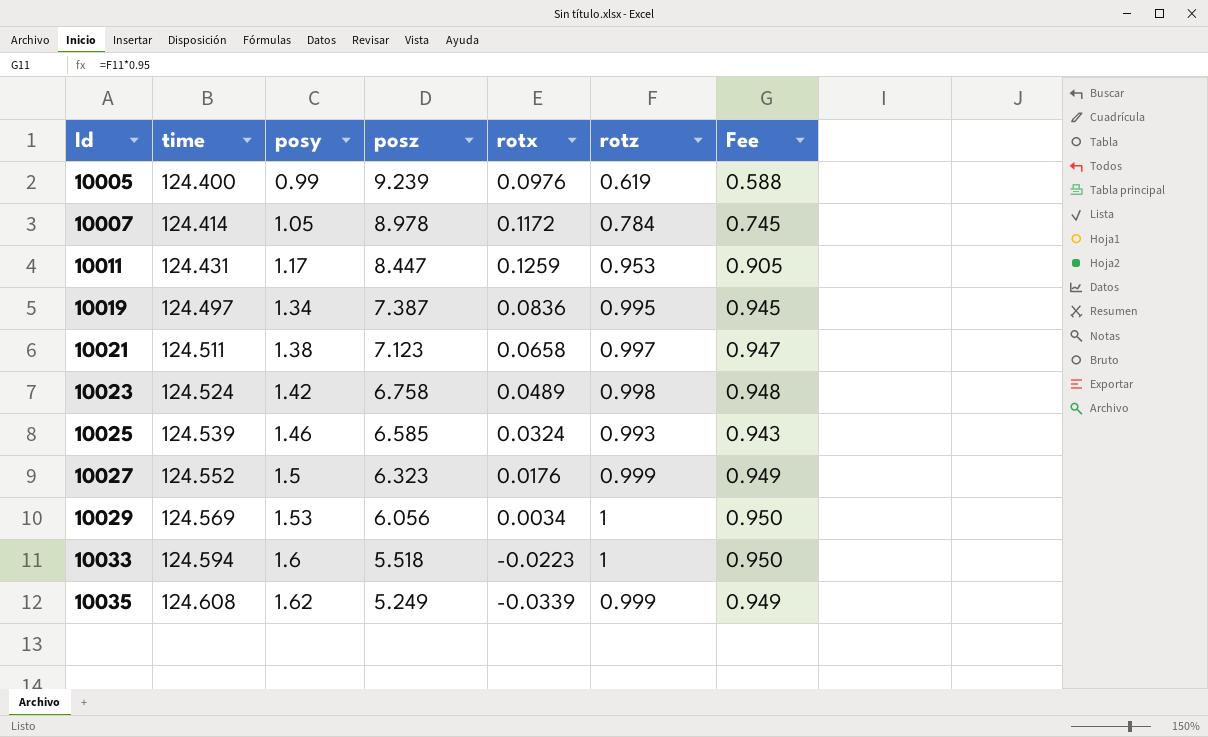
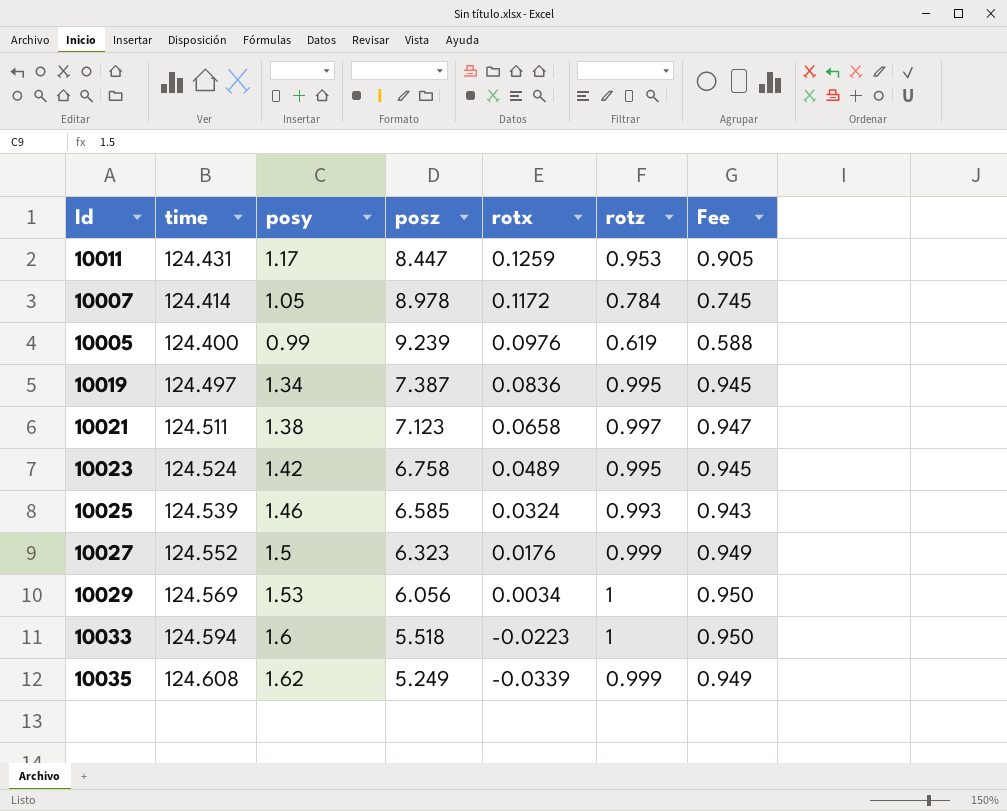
row order: Id ascending -> rotx descending
10023 | rotz: 0.998 -> 0.995
10023 | Fee: 0.948 -> 0.945

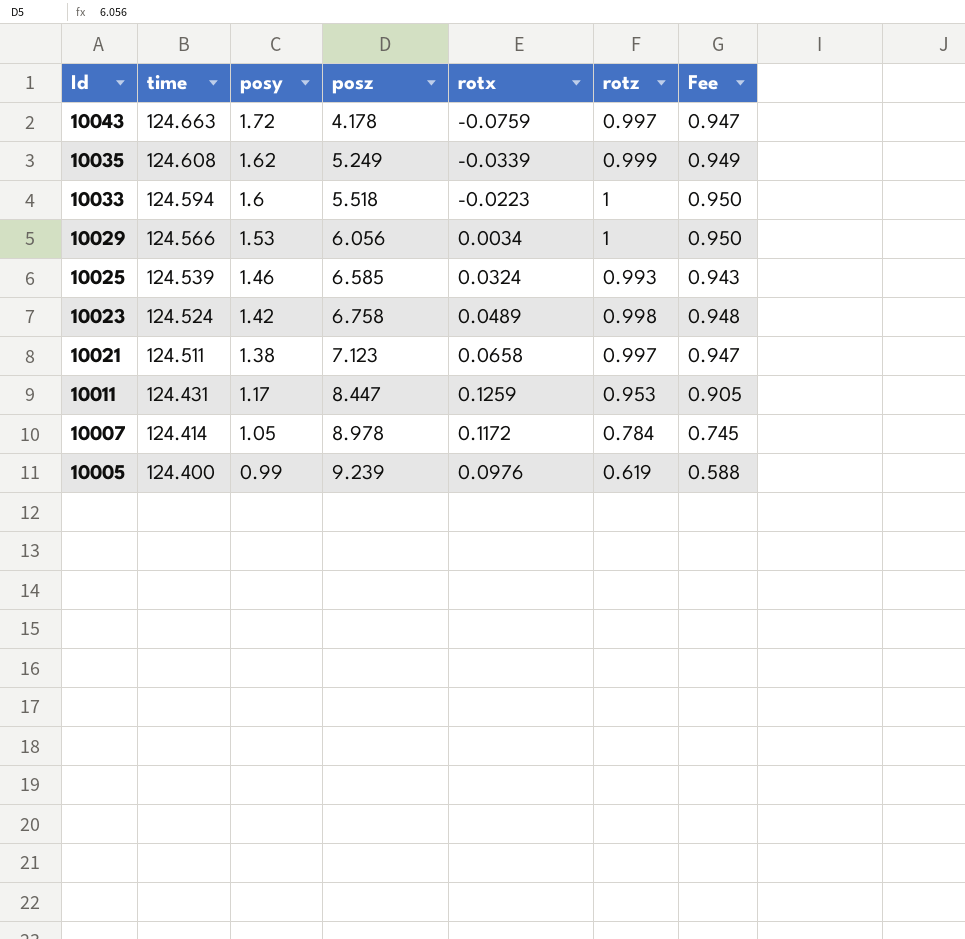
row order: rotx descending -> Id descending
row 10019: 124.497 | 1.34 | 7.387 | 0.0836 | 0.995 | 0.945 -> none
row 10027: 124.552 | 1.5 | 6.323 | 0.0176 | 0.999 | 0.949 -> none
row 10043: none -> 124.663 | 1.72 | 4.178 | -0.0759 | 0.997 | 0.947
10029 | time: 124.569 -> 124.566
10023 | rotz: 0.995 -> 0.998
10023 | Fee: 0.945 -> 0.948

